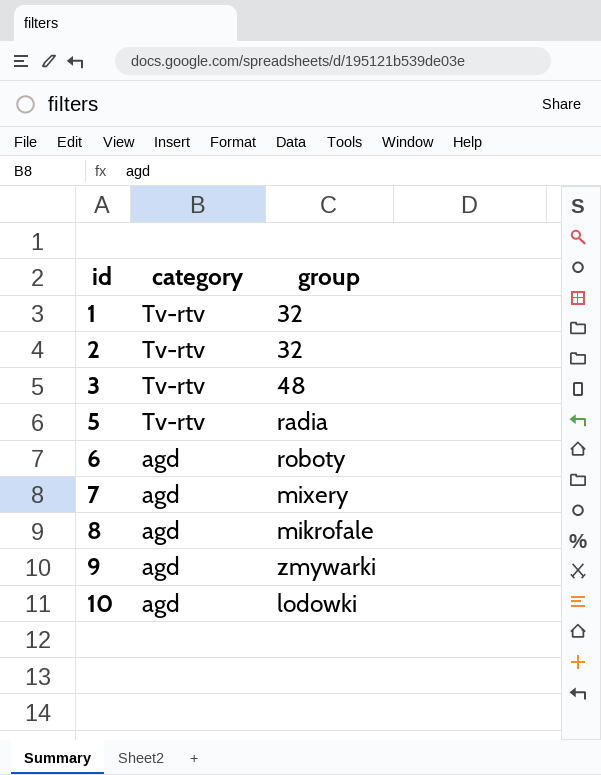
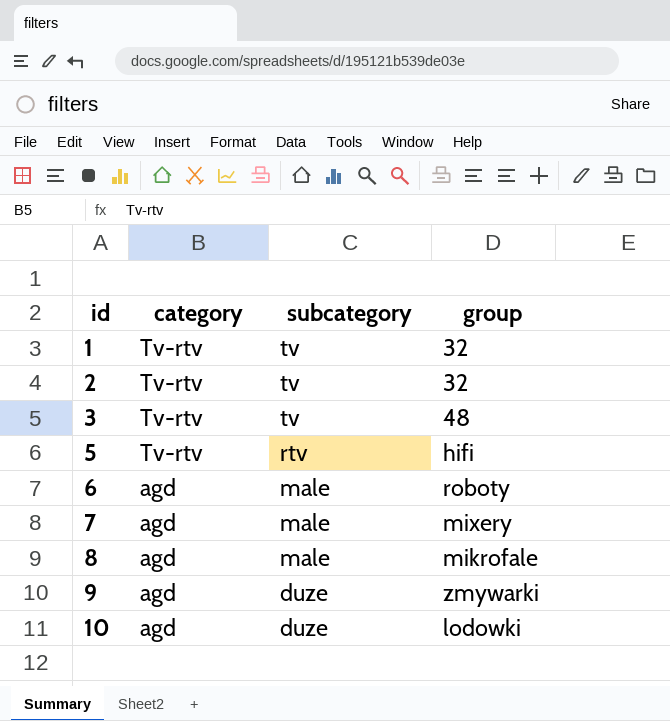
column subcategory | position: none -> 3
5 | group: radia -> hifi

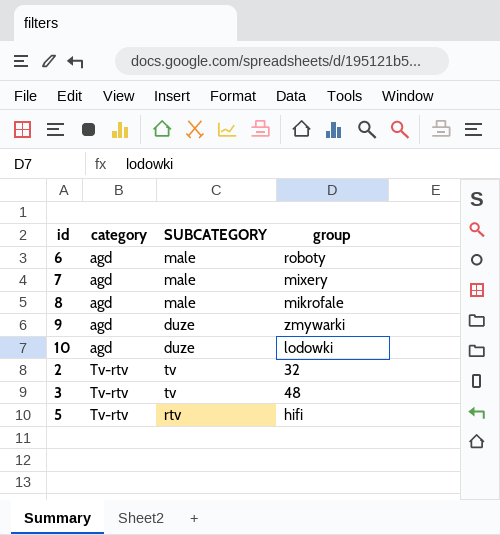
row order: id ascending -> category ascending
column name: subcategory -> SUBCATEGORY
row 1: Tv-rtv | tv | 32 -> none

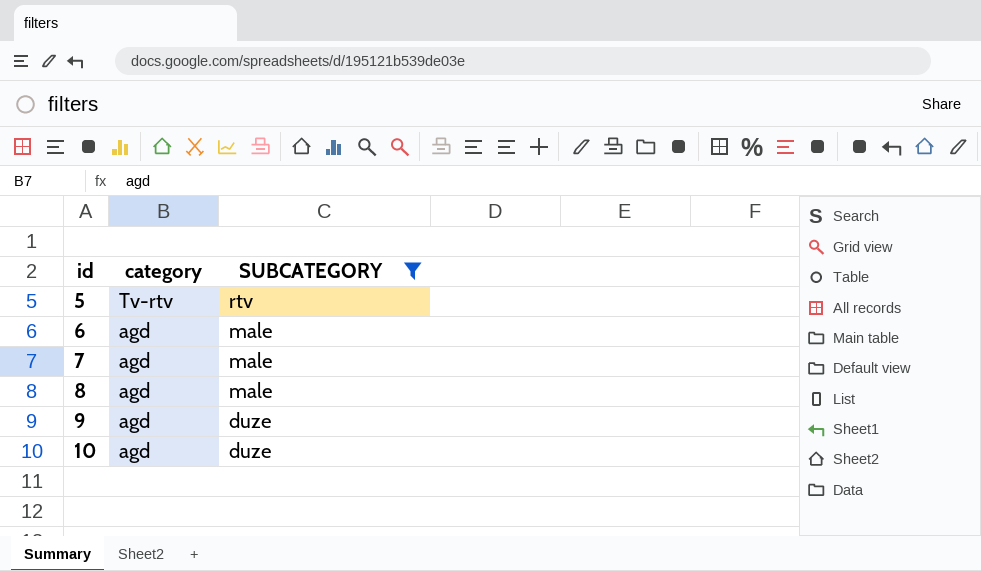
filter: none -> SUBCATEGORY != tv
row order: category ascending -> id ascending
column group | position: 4 -> none

